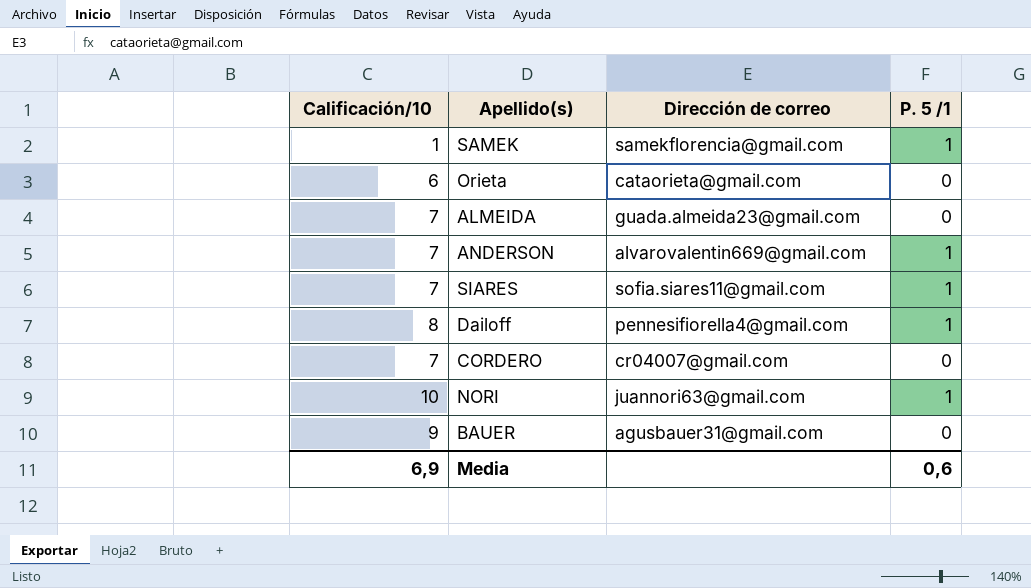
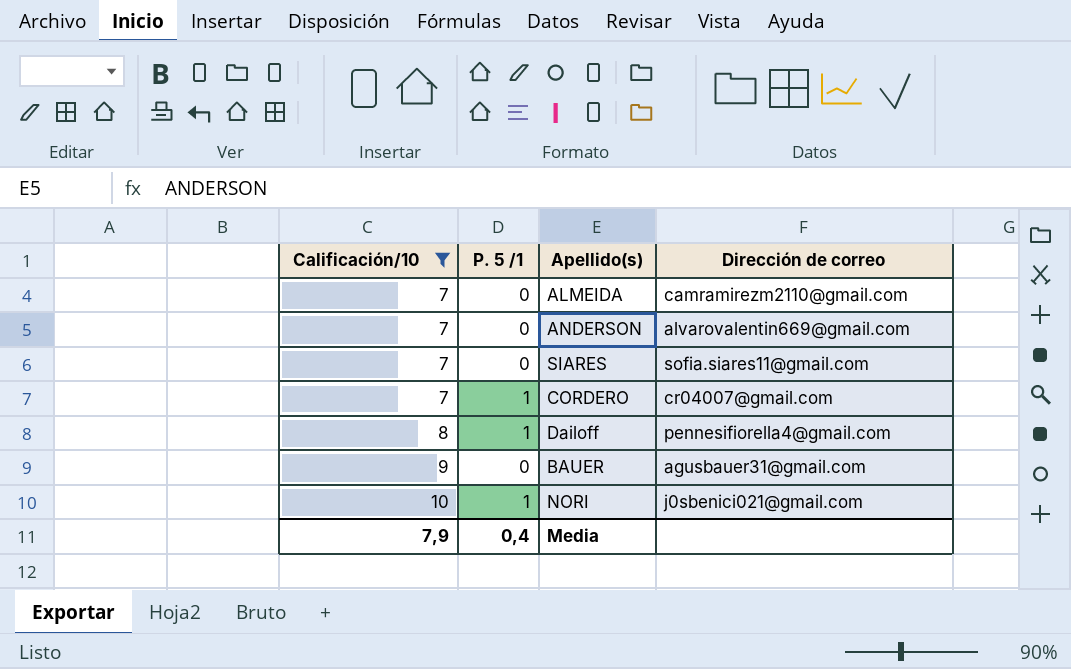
filter: none -> Calificación/10 >= 7
row order: none -> Calificación/10 ascending
column P. 5 /1 | position: 4 -> 2
ALMEIDA | Dirección de correo: guada.almeida23@gmail.com -> camramirezm2110@gmail.com
ANDERSON | P. 5 /1: 1 -> 0
SIARES | P. 5 /1: 1 -> 0
CORDERO | P. 5 /1: 0 -> 1
NORI | Dirección de correo: juannori63@gmail.com -> j0sbenici021@gmail.com
Media | Calificación/10: 6,9 -> 7,9
Media | P. 5 /1: 0,6 -> 0,4

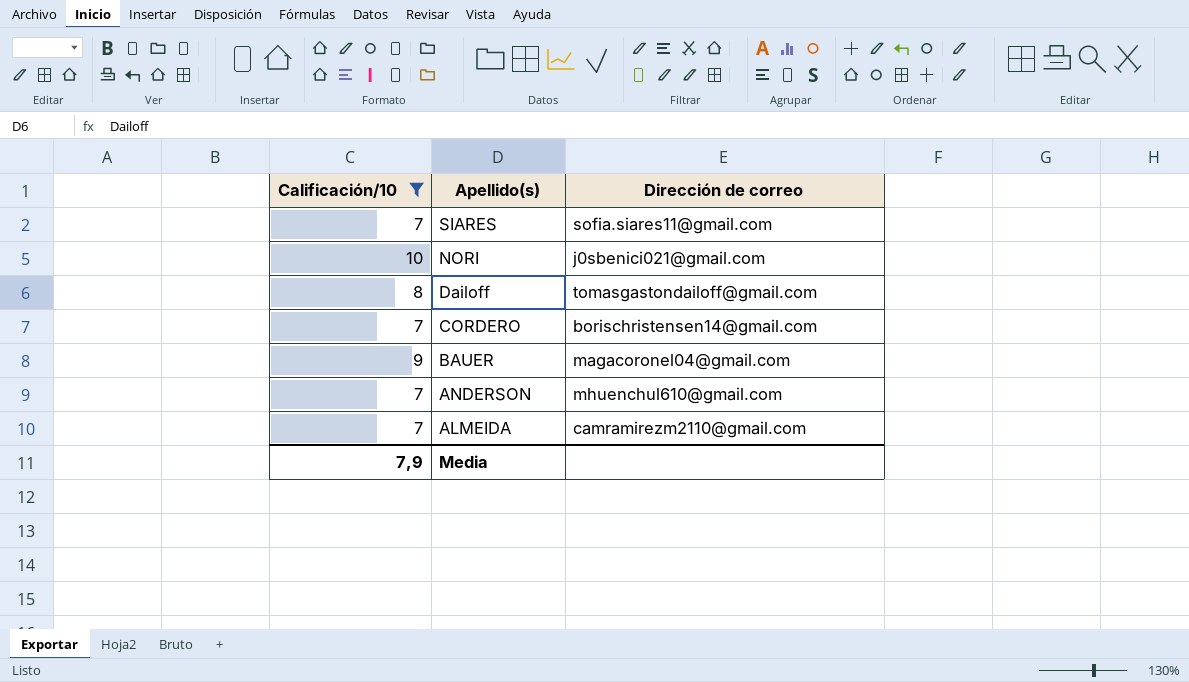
row order: Calificación/10 ascending -> Apellido(s) descending
column P. 5 /1 | position: 2 -> none
Dailoff | Dirección de correo: pennesifiorella4@gmail.com -> tomasgastondailoff@gmail.com
CORDERO | Dirección de correo: cr04007@gmail.com -> borischristensen14@gmail.com
BAUER | Dirección de correo: agusbauer31@gmail.com -> magacoronel04@gmail.com
ANDERSON | Dirección de correo: alvarovalentin669@gmail.com -> mhuenchul610@gmail.com

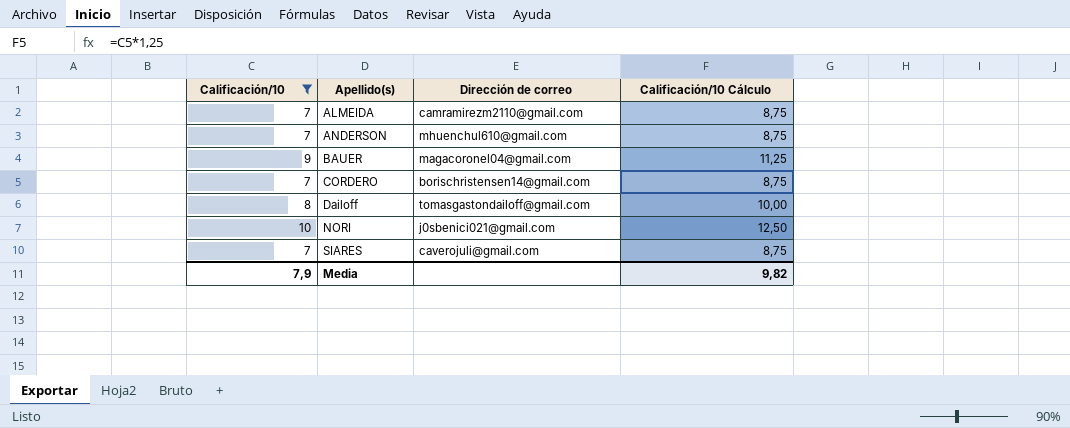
row order: Apellido(s) descending -> Apellido(s) ascending
column Calificación/10 Cálculo | formula: none -> [Calificación/10] * 1,25
SIARES | Dirección de correo: sofia.siares11@gmail.com -> caverojuli@gmail.com

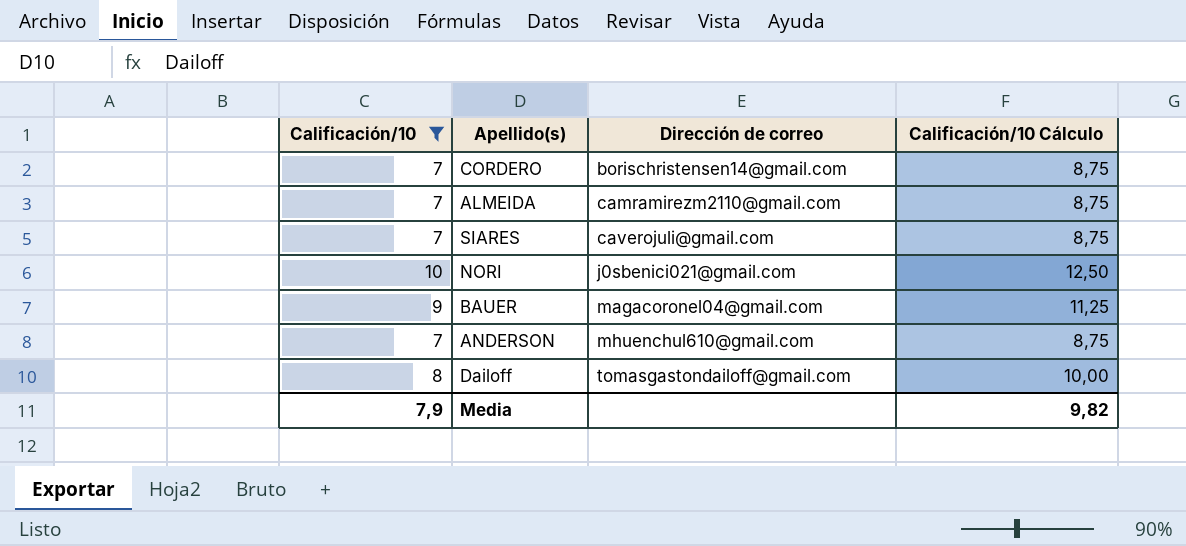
row order: Apellido(s) ascending -> Dirección de correo ascending

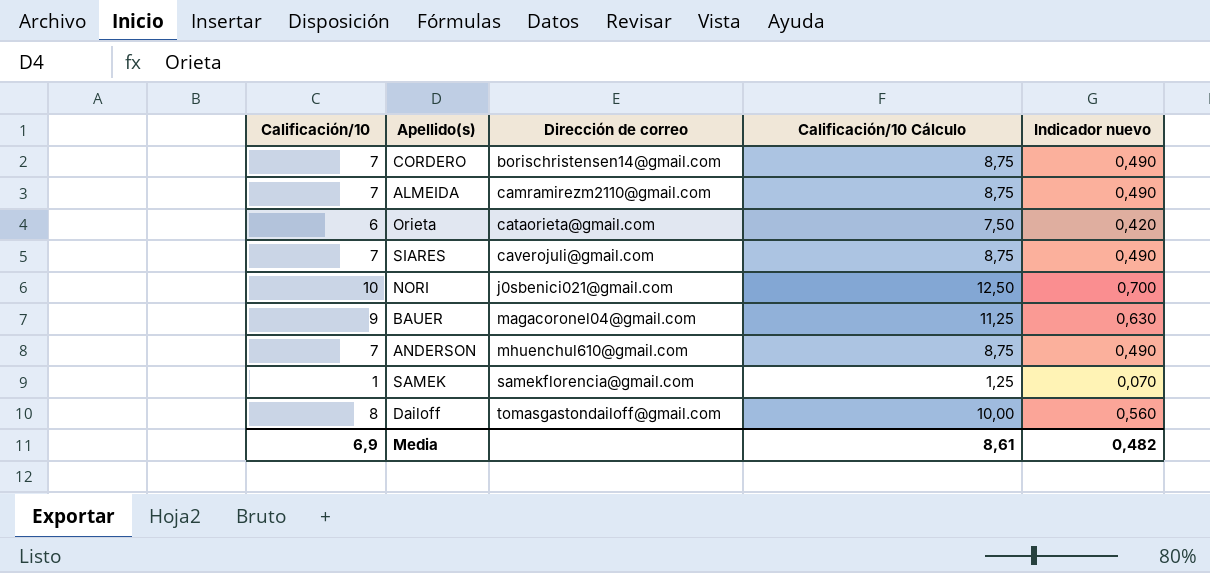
filter: Calificación/10 >= 7 -> none
column Indicador nuevo | formula: none -> [Calificación/10] * 0,07
Media | Calificación/10: 7,9 -> 6,9
Media | Calificación/10 Cálculo: 9,82 -> 8,61

